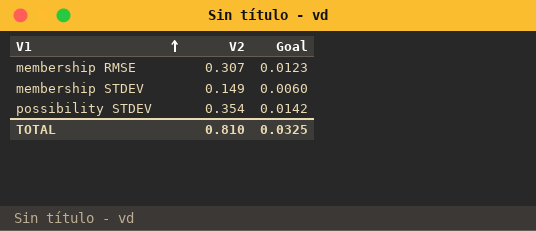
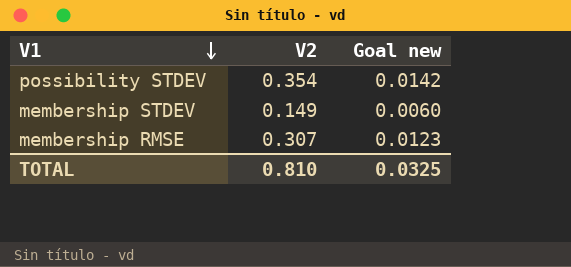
row order: V1 ascending -> V1 descending
column name: Goal -> Goal new

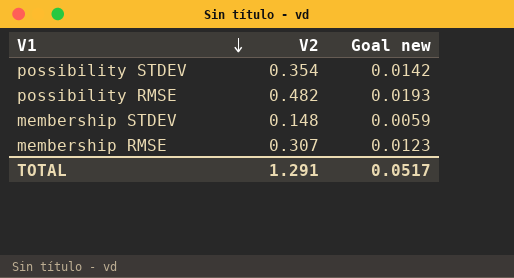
row possibility RMSE: none -> 0.482 | 0.0193
membership STDEV | V2: 0.149 -> 0.148
membership STDEV | Goal new: 0.0060 -> 0.0059
TOTAL | V2: 0.810 -> 1.291
TOTAL | Goal new: 0.0325 -> 0.0517

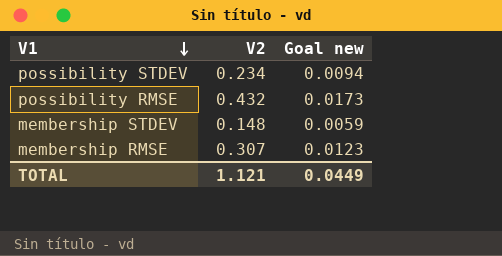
possibility STDEV | V2: 0.354 -> 0.234
possibility STDEV | Goal new: 0.0142 -> 0.0094
possibility RMSE | V2: 0.482 -> 0.432
possibility RMSE | Goal new: 0.0193 -> 0.0173
TOTAL | V2: 1.291 -> 1.121
TOTAL | Goal new: 0.0517 -> 0.0449

